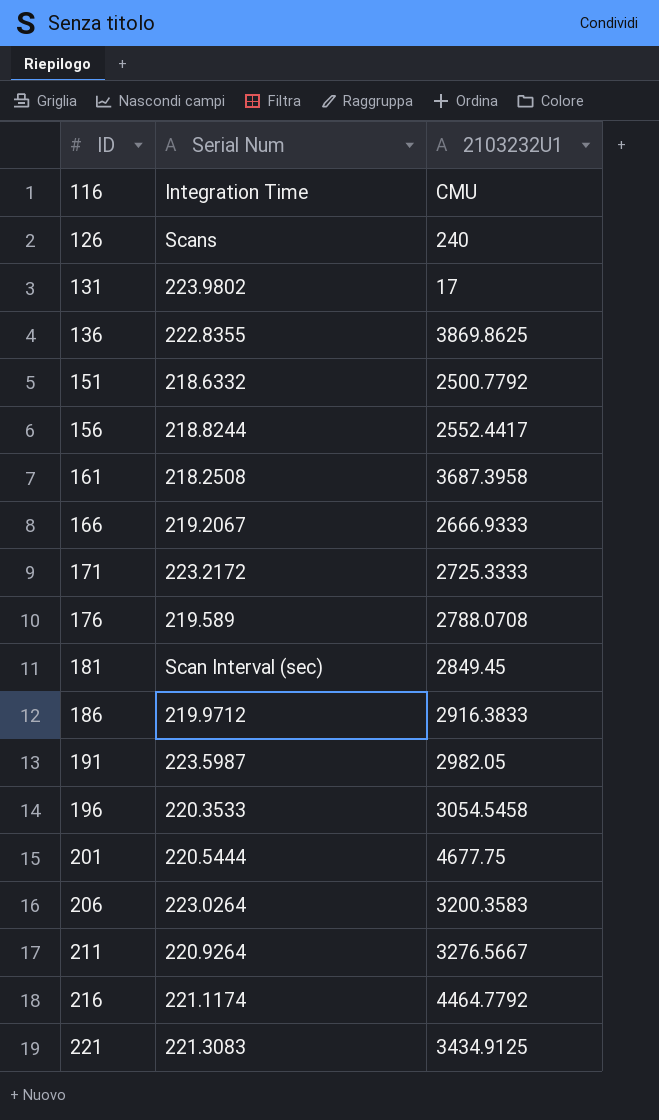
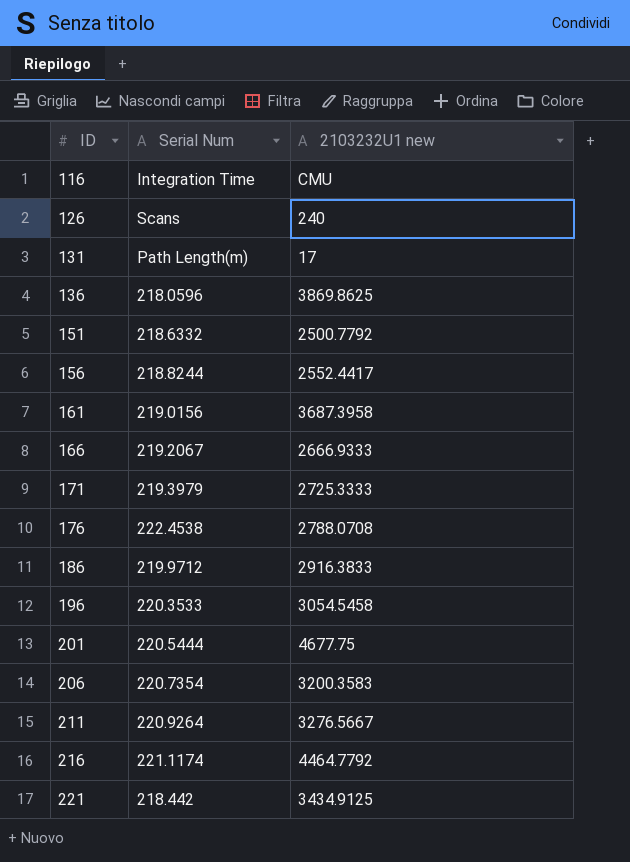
column name: 2103232U1 -> 2103232U1 new
row 181: Scan Interval (sec) | 2849.45 -> none
row 191: 223.5987 | 2982.05 -> none
131 | Serial Num: 223.9802 -> Path Length(m)
136 | Serial Num: 222.8355 -> 218.0596
161 | Serial Num: 218.2508 -> 219.0156
171 | Serial Num: 223.2172 -> 219.3979
176 | Serial Num: 219.589 -> 222.4538
206 | Serial Num: 223.0264 -> 220.7354
221 | Serial Num: 221.3083 -> 218.442

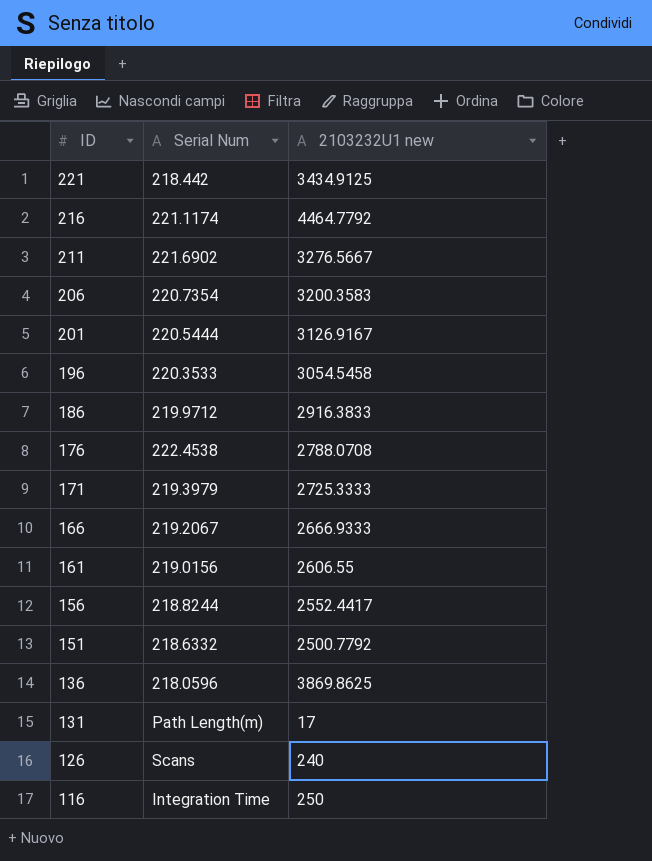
row order: ID ascending -> ID descending
211 | Serial Num: 220.9264 -> 221.6902
201 | 2103232U1 new: 4677.75 -> 3126.9167
161 | 2103232U1 new: 3687.3958 -> 2606.55
116 | 2103232U1 new: CMU -> 250

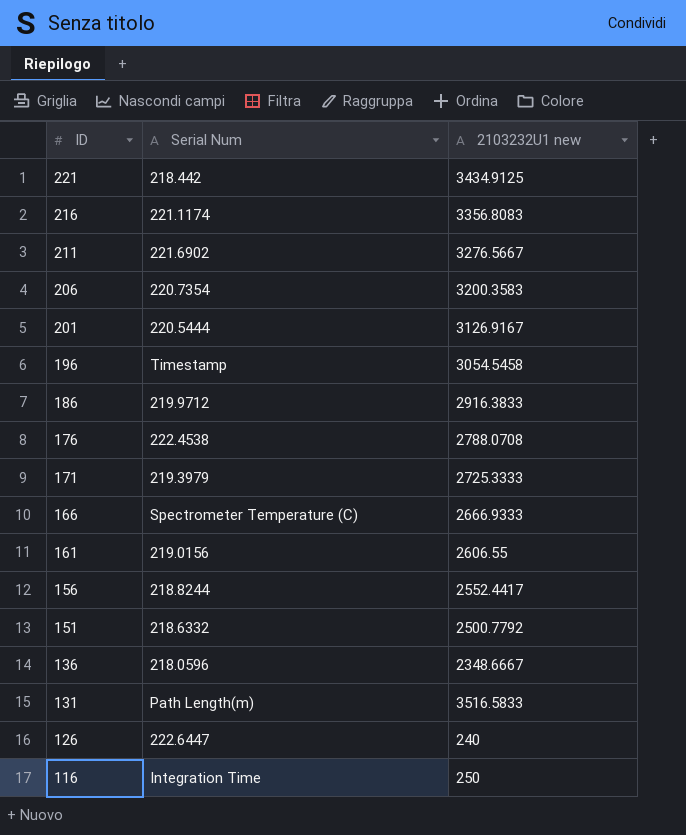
216 | 2103232U1 new: 4464.7792 -> 3356.8083
196 | Serial Num: 220.3533 -> Timestamp
166 | Serial Num: 219.2067 -> Spectrometer Temperature (C)
136 | 2103232U1 new: 3869.8625 -> 2348.6667
131 | 2103232U1 new: 17 -> 3516.5833
126 | Serial Num: Scans -> 222.6447

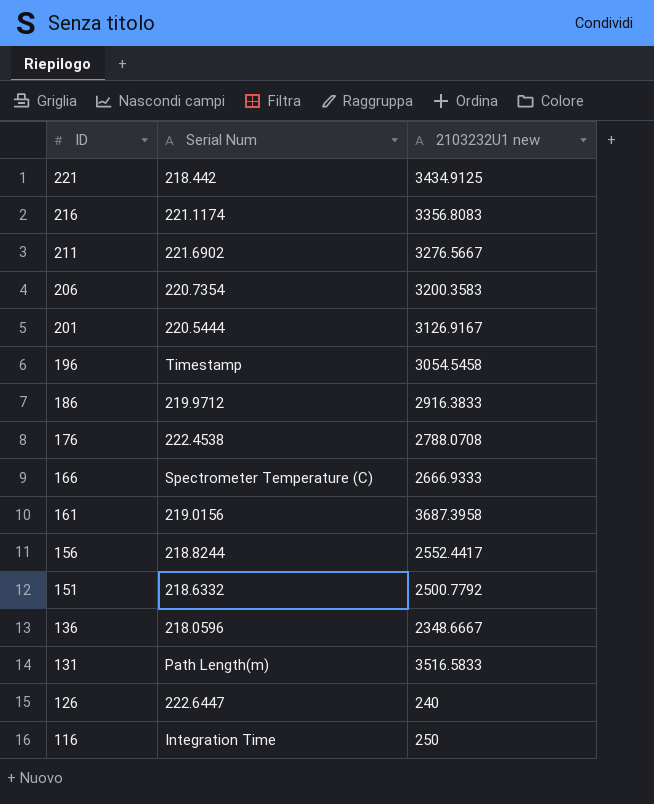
row 171: 219.3979 | 2725.3333 -> none
161 | 2103232U1 new: 2606.55 -> 3687.3958

